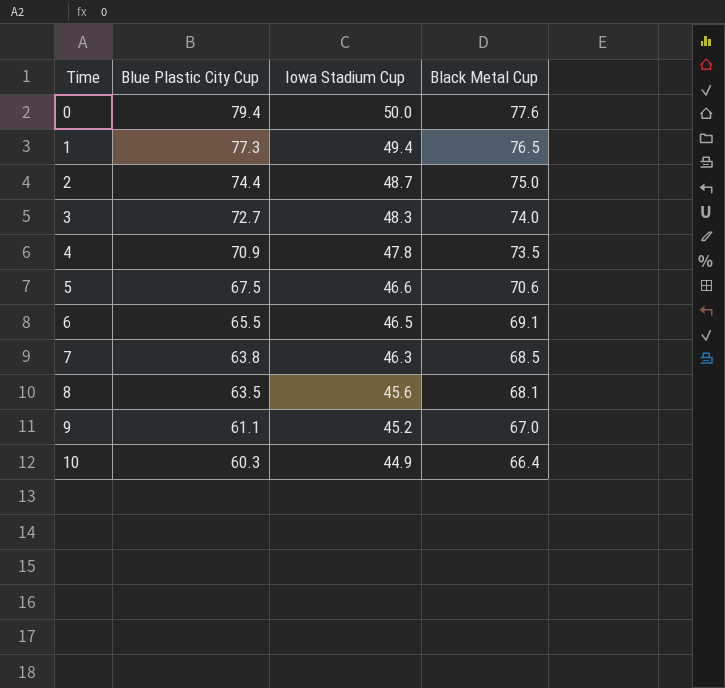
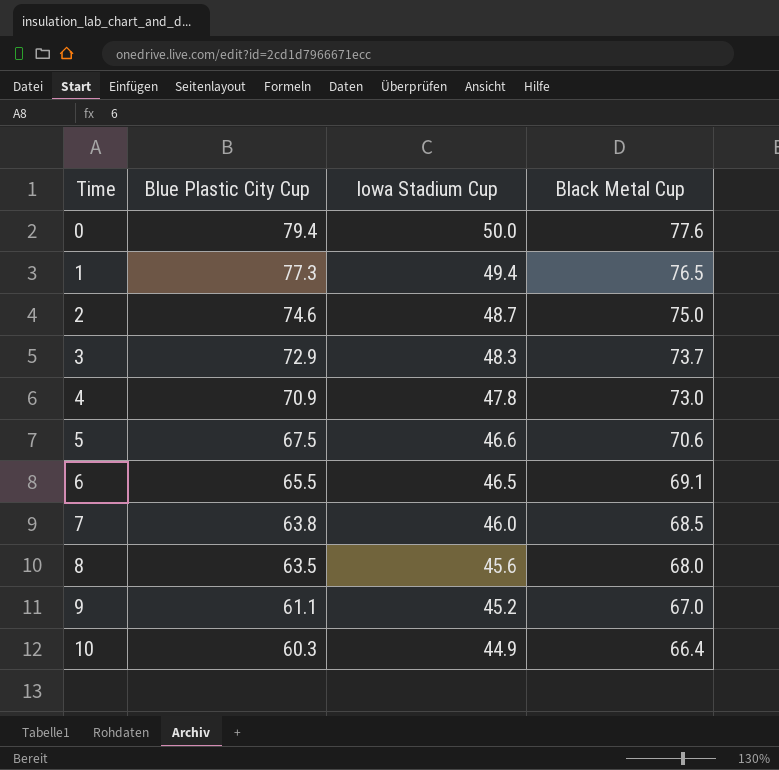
2 | Blue Plastic City Cup: 74.4 -> 74.6
3 | Blue Plastic City Cup: 72.7 -> 72.9
3 | Black Metal Cup: 74.0 -> 73.7
4 | Black Metal Cup: 73.5 -> 73.0
7 | Iowa Stadium Cup: 46.3 -> 46.0
8 | Black Metal Cup: 68.1 -> 68.0

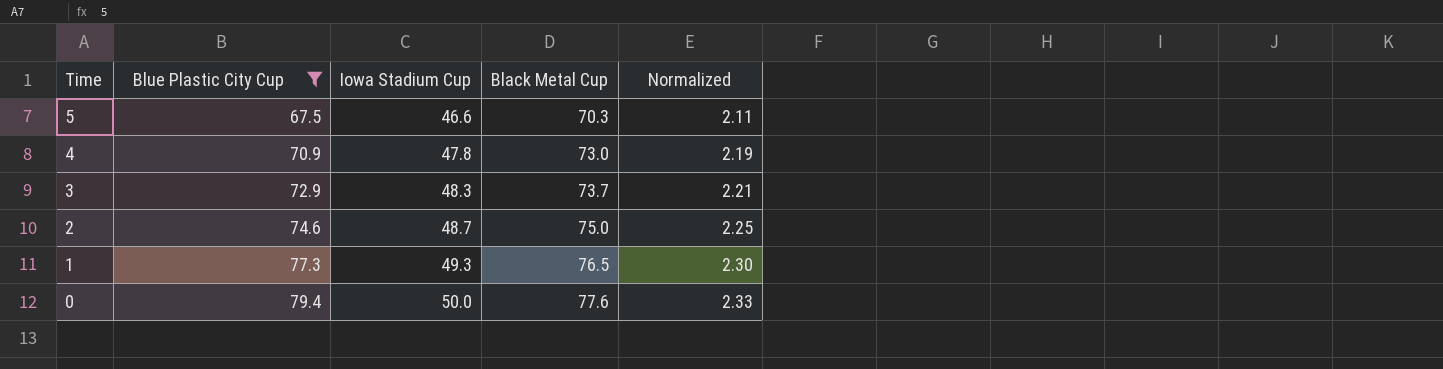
filter: none -> Blue Plastic City Cup >= 67.5
row order: Time ascending -> Time descending
column Normalized | formula: none -> [Black Metal Cup] * 0.03
5 | Black Metal Cup: 70.6 -> 70.3
1 | Iowa Stadium Cup: 49.4 -> 49.3

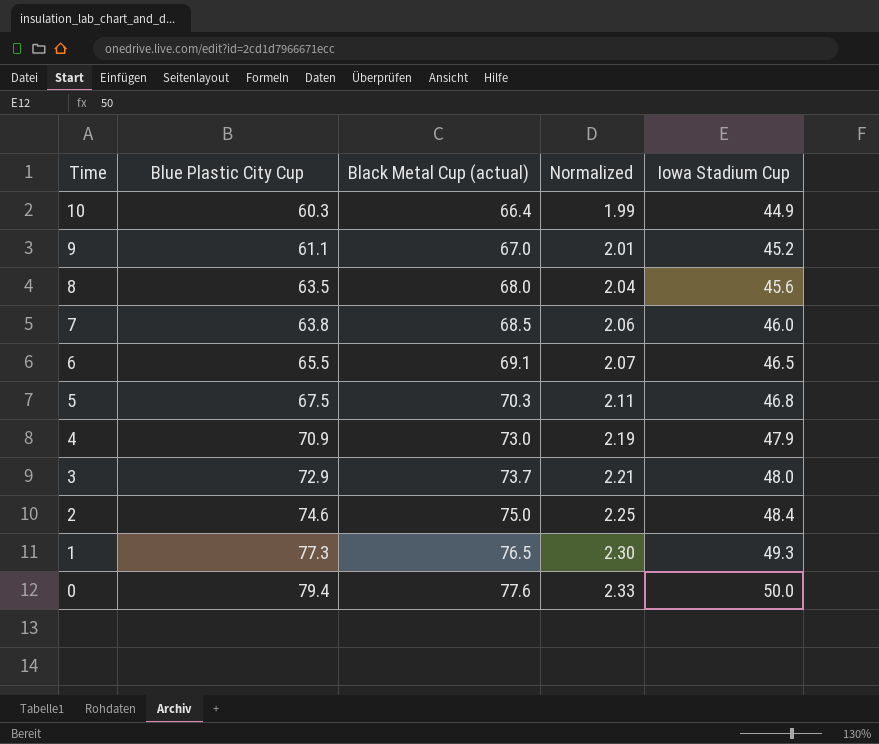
filter: Blue Plastic City Cup >= 67.5 -> none
column name: Black Metal Cup -> Black Metal Cup (actual)
column Iowa Stadium Cup | position: 3 -> 5
5 | Iowa Stadium Cup: 46.6 -> 46.8
4 | Iowa Stadium Cup: 47.8 -> 47.9
3 | Iowa Stadium Cup: 48.3 -> 48.0
2 | Iowa Stadium Cup: 48.7 -> 48.4

